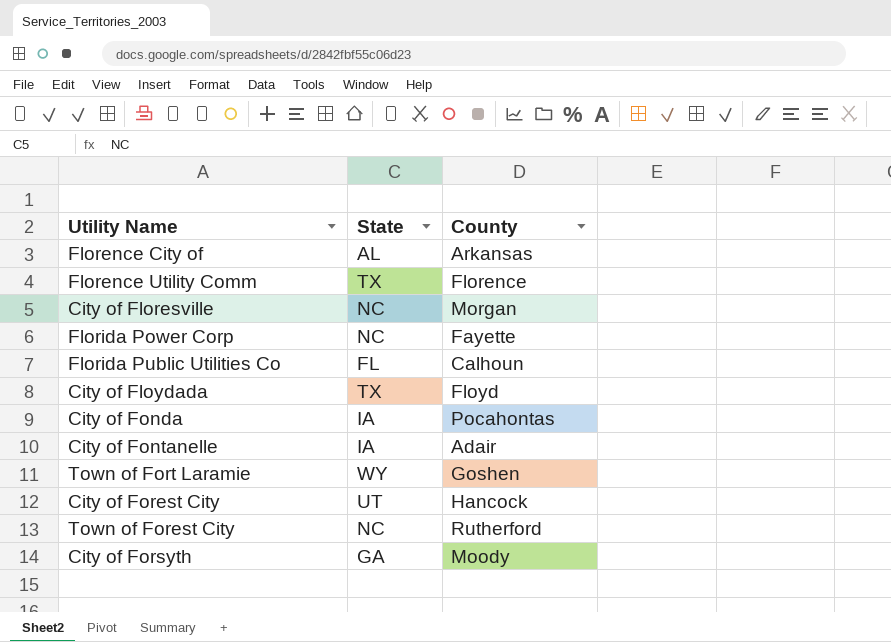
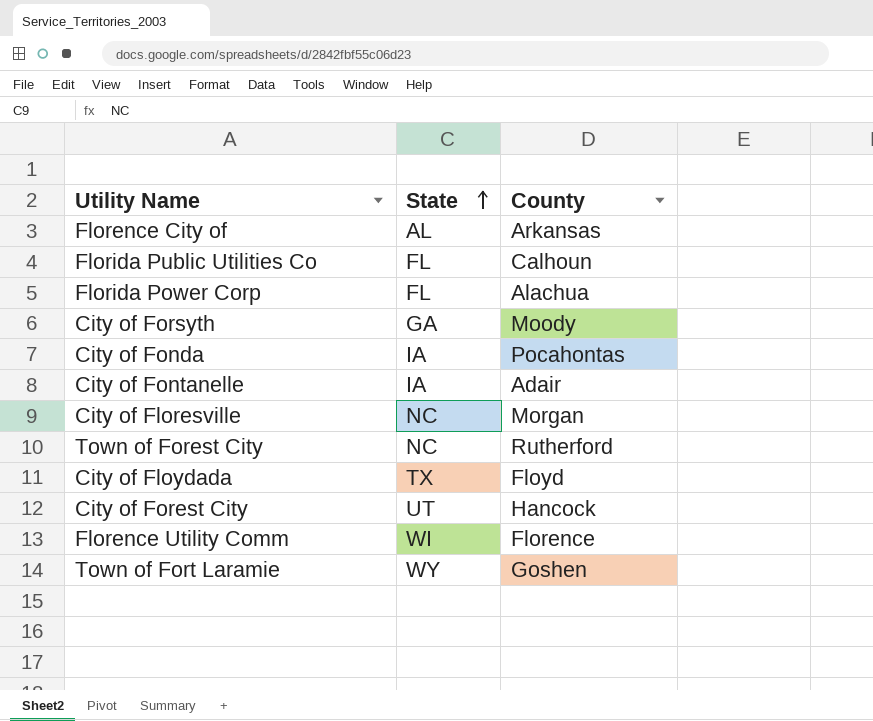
row order: none -> State ascending
Florida Power Corp | State: NC -> FL
Florida Power Corp | County: Fayette -> Alachua
Florence Utility Comm | State: TX -> WI

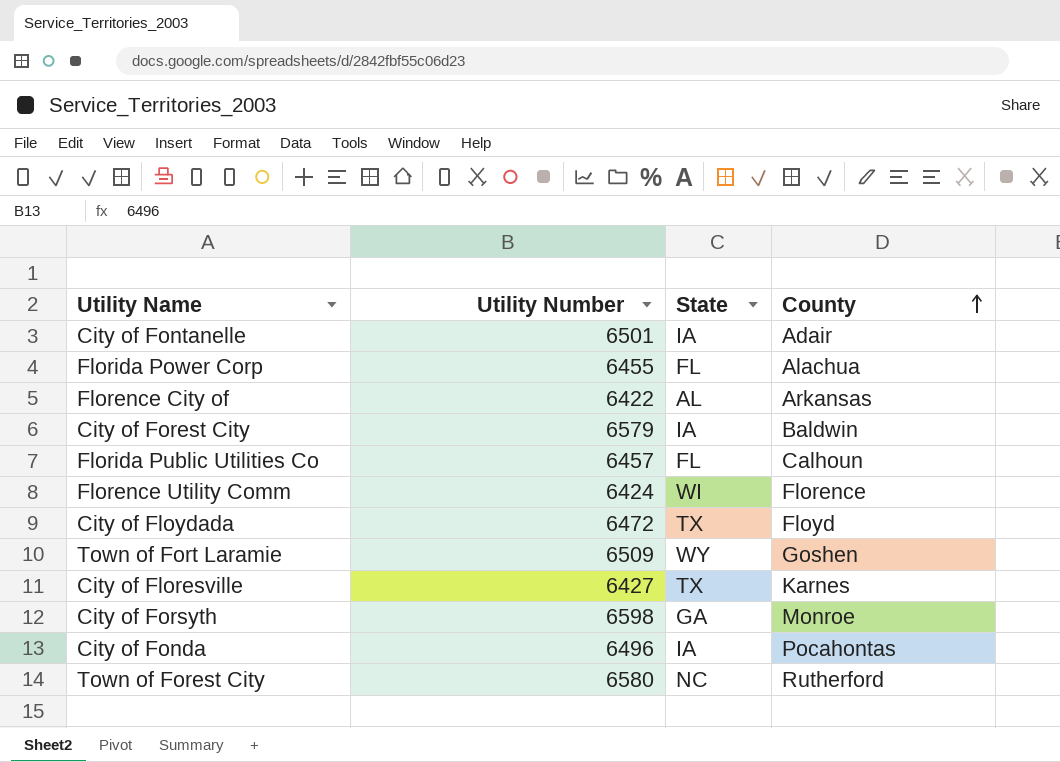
row order: State ascending -> County ascending
column Utility Number | position: none -> 2
City of Forest City | State: UT -> IA
City of Forest City | County: Hancock -> Baldwin
City of Floresville | State: NC -> TX
City of Floresville | County: Morgan -> Karnes
City of Forsyth | County: Moody -> Monroe

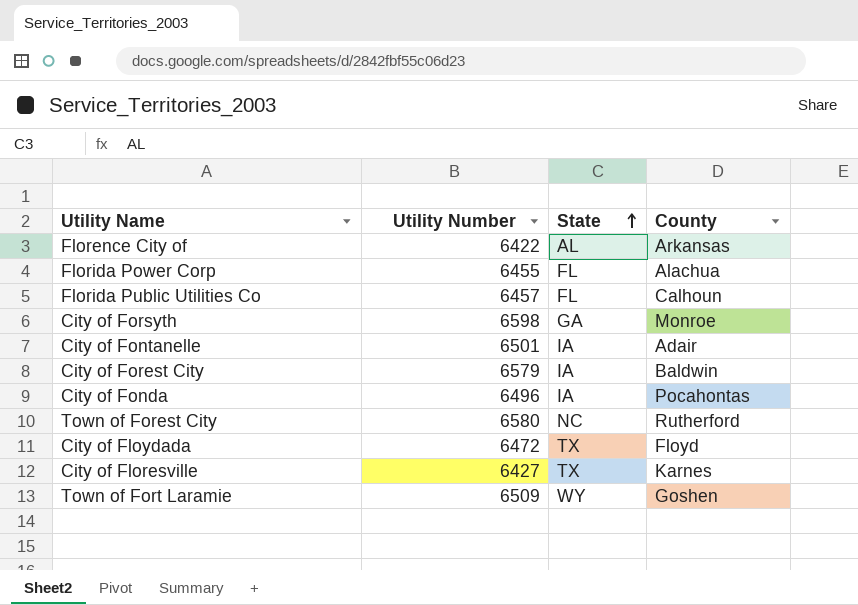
row order: County ascending -> State ascending
row Florence Utility Comm: 6424 | WI | Florence -> none

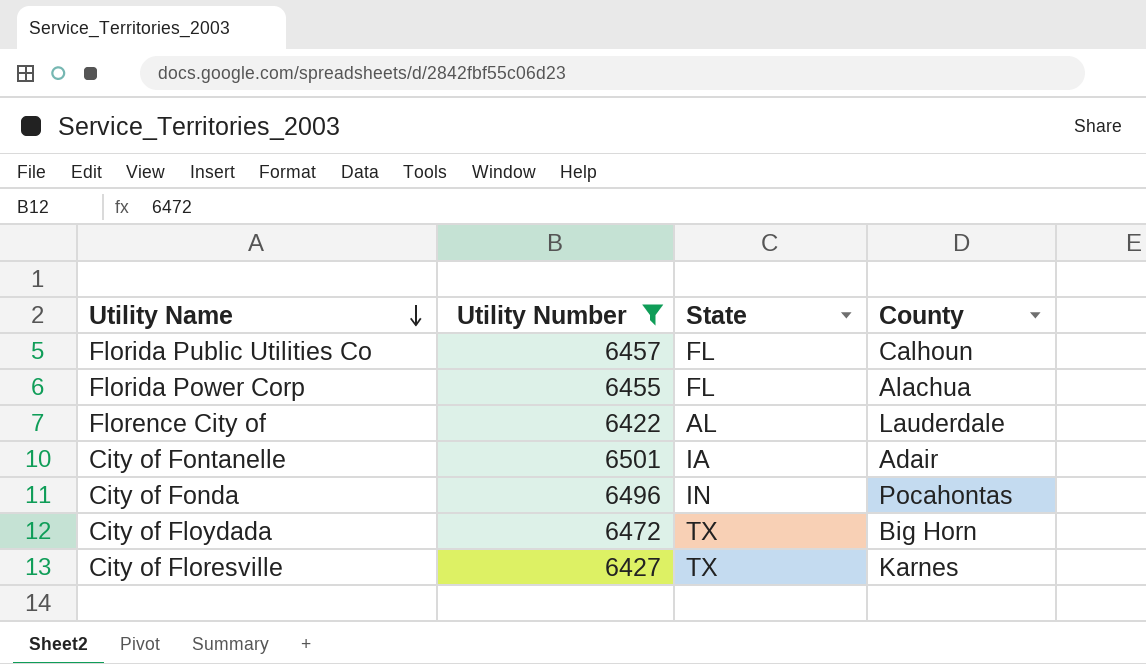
filter: none -> Utility Number <= 6501
row order: State ascending -> Utility Name descending
Florence City of | County: Arkansas -> Lauderdale
City of Fonda | State: IA -> IN
City of Floydada | County: Floyd -> Big Horn

